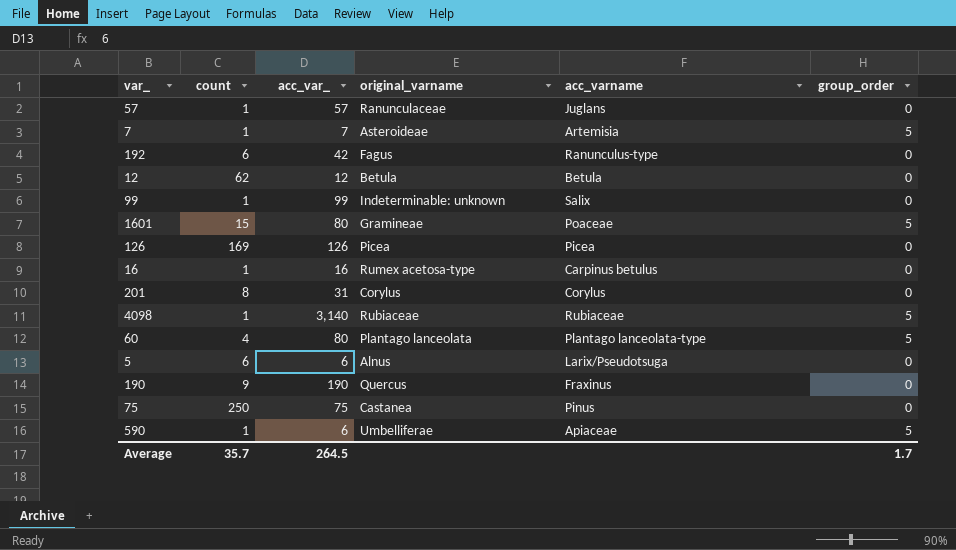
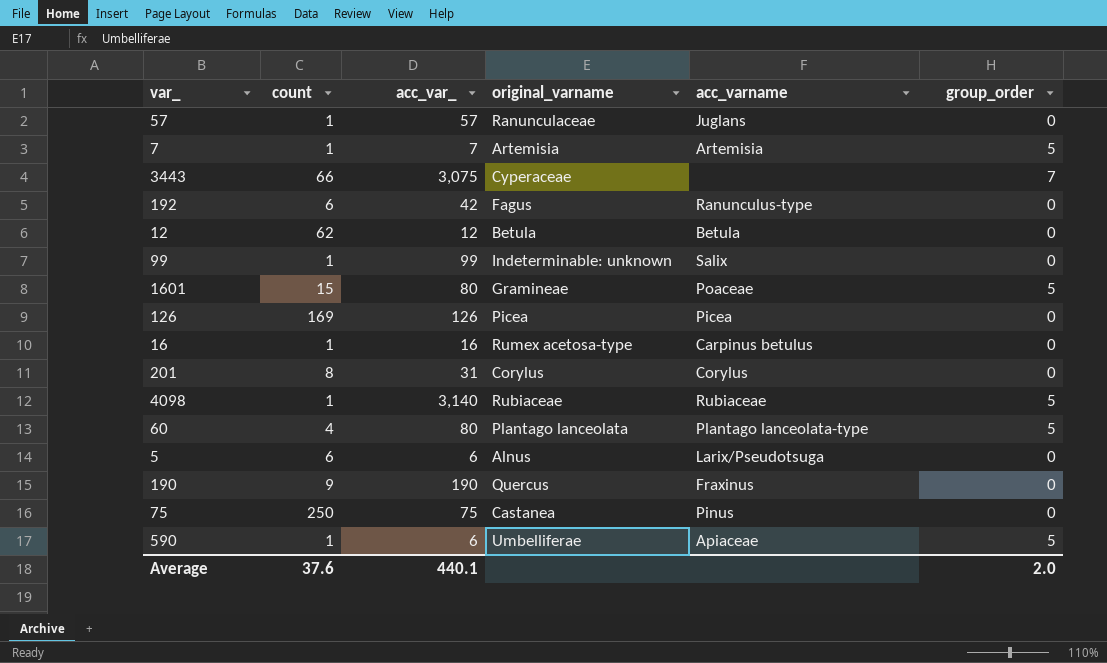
7 | original_varname: Asteroideae -> Artemisia
row 3443: none -> 66 | 3,075 | Cyperaceae | none | 7
Average | count: 35.7 -> 37.6
Average | acc_var_: 264.5 -> 440.1
Average | group_order: 1.7 -> 2.0

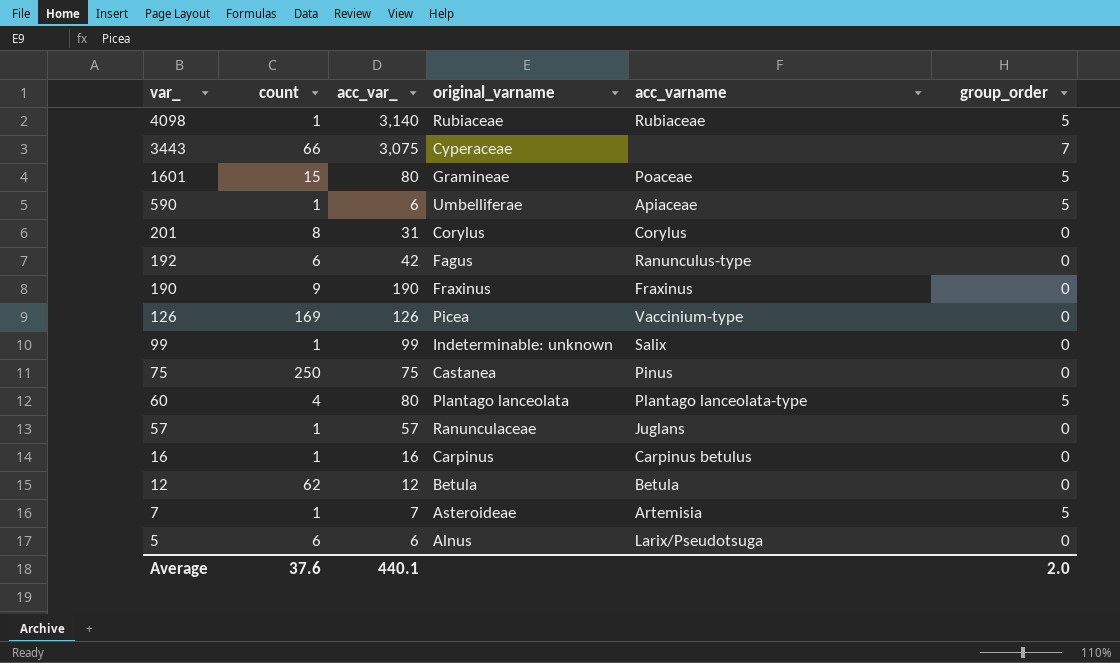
row order: none -> var_ descending
190 | original_varname: Quercus -> Fraxinus
126 | acc_varname: Picea -> Vaccinium-type
16 | original_varname: Rumex acetosa-type -> Carpinus
7 | original_varname: Artemisia -> Asteroideae

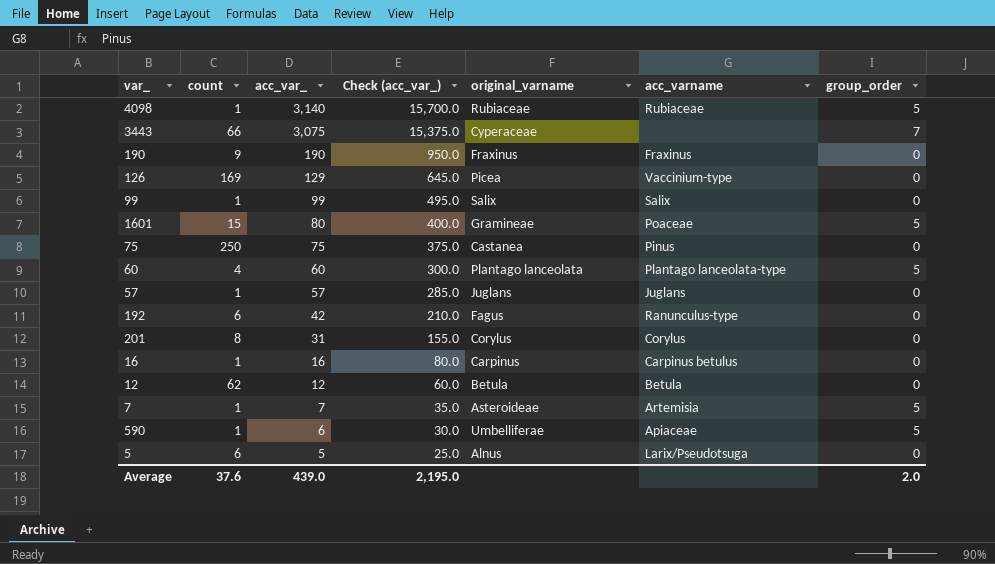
row order: var_ descending -> acc_var_ descending
column Check (acc_var_) | formula: none -> [acc_var_] * 5
126 | acc_var_: 126 -> 129
99 | original_varname: Indeterminable: unknown -> Salix
60 | acc_var_: 80 -> 60
57 | original_varname: Ranunculaceae -> Juglans
5 | acc_var_: 6 -> 5
Average | acc_var_: 440.1 -> 439.0

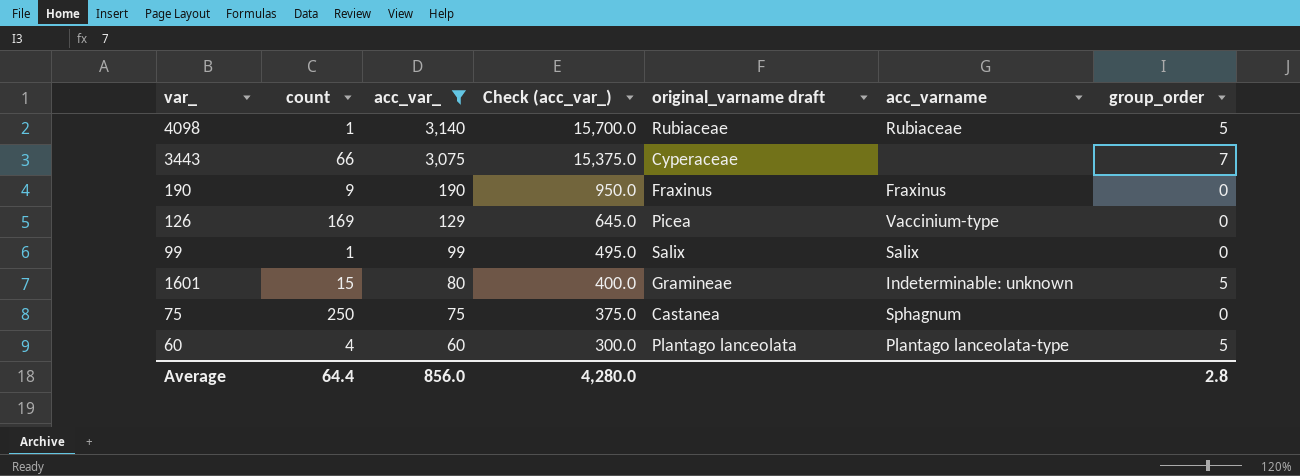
filter: none -> acc_var_ >= 60
column name: original_varname -> original_varname draft
1601 | acc_varname: Poaceae -> Indeterminable: unknown
75 | acc_varname: Pinus -> Sphagnum
Average | count: 37.6 -> 64.4
Average | acc_var_: 439.0 -> 856.0
Average | Check (acc_var_): 2,195.0 -> 4,280.0
Average | group_order: 2.0 -> 2.8

